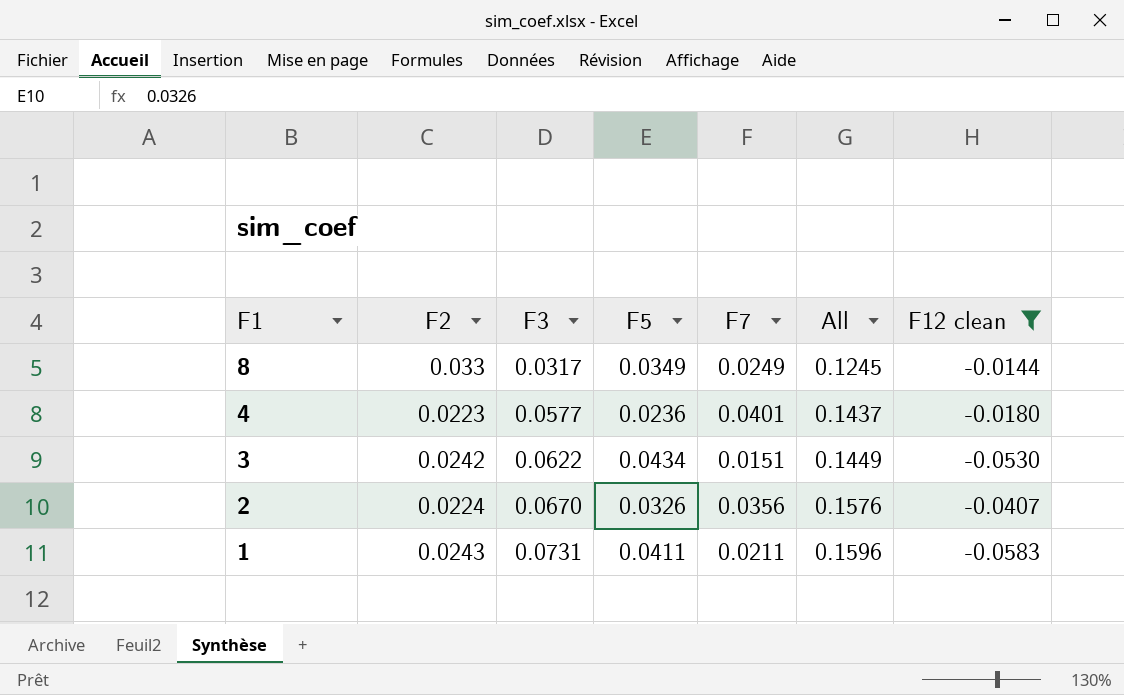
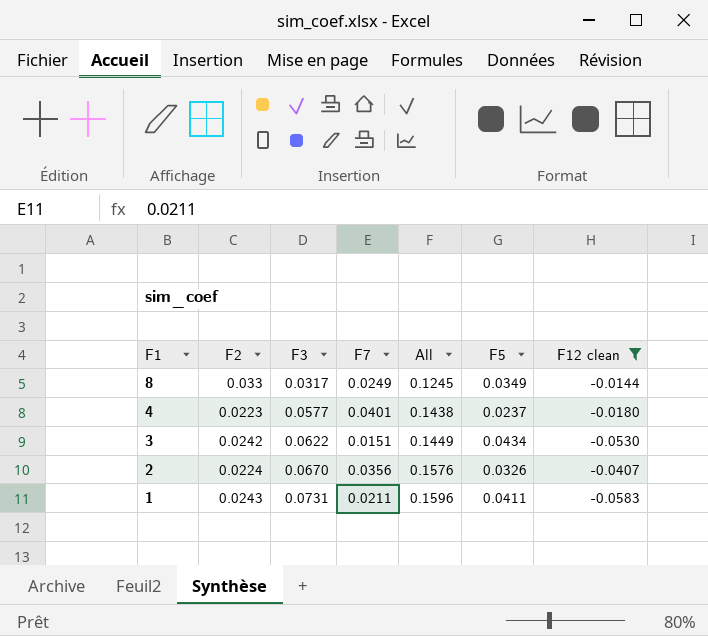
column F5 | position: 4 -> 6
4 | All: 0.1437 -> 0.1438
4 | F5: 0.0236 -> 0.0237

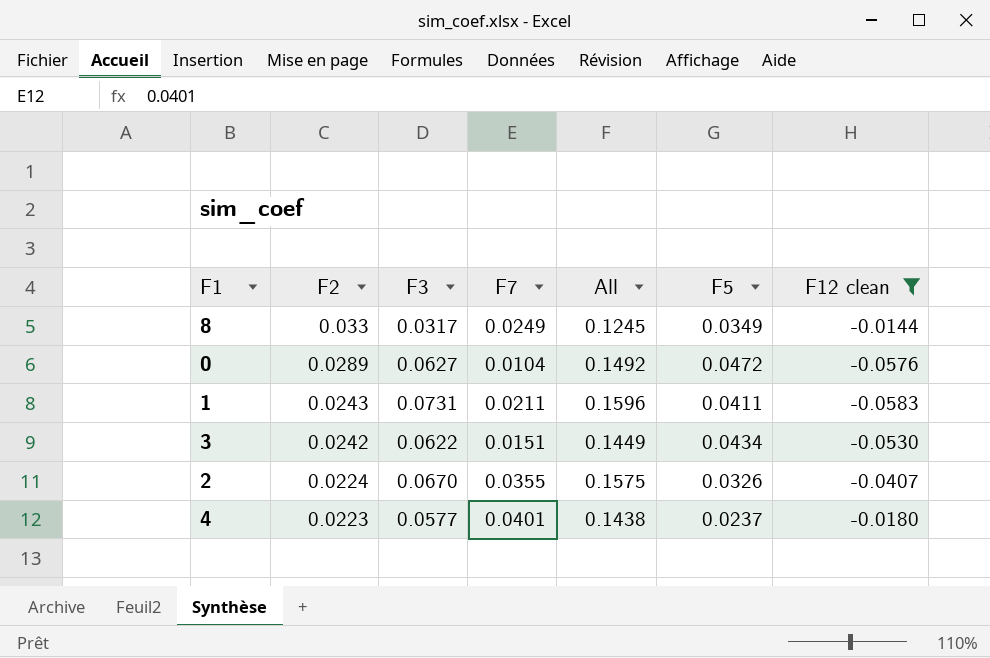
row order: F1 descending -> F2 descending
row 0: none -> 0.0289 | 0.0627 | 0.0104 | 0.1492 | 0.0472 | -0.0576
2 | F7: 0.0356 -> 0.0355
2 | All: 0.1576 -> 0.1575

